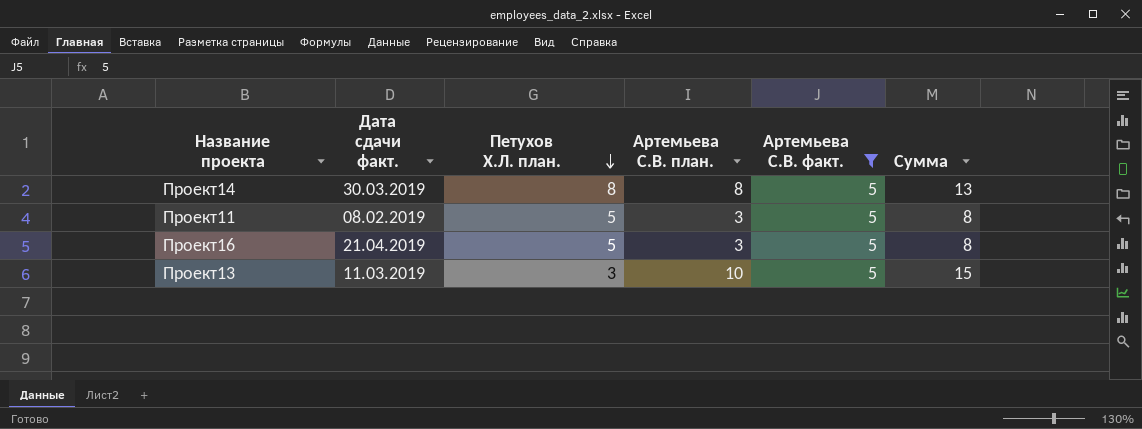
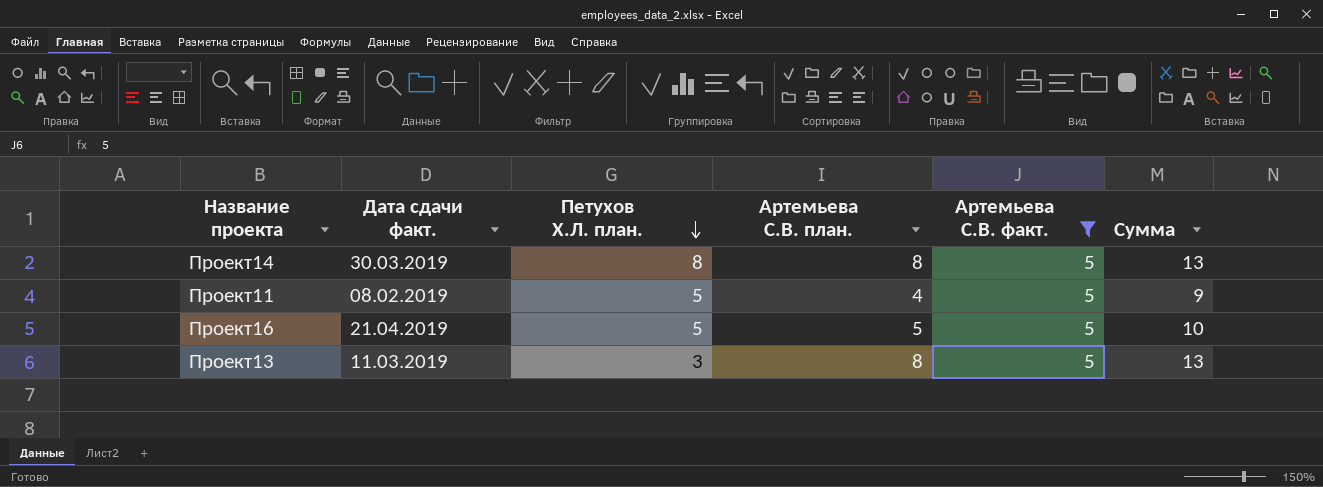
Проект11 | Артемьева С.В. план.: 3 -> 4
Проект11 | Сумма: 8 -> 9
Проект16 | Артемьева С.В. план.: 3 -> 5
Проект16 | Сумма: 8 -> 10
Проект13 | Артемьева С.В. план.: 10 -> 8
Проект13 | Сумма: 15 -> 13

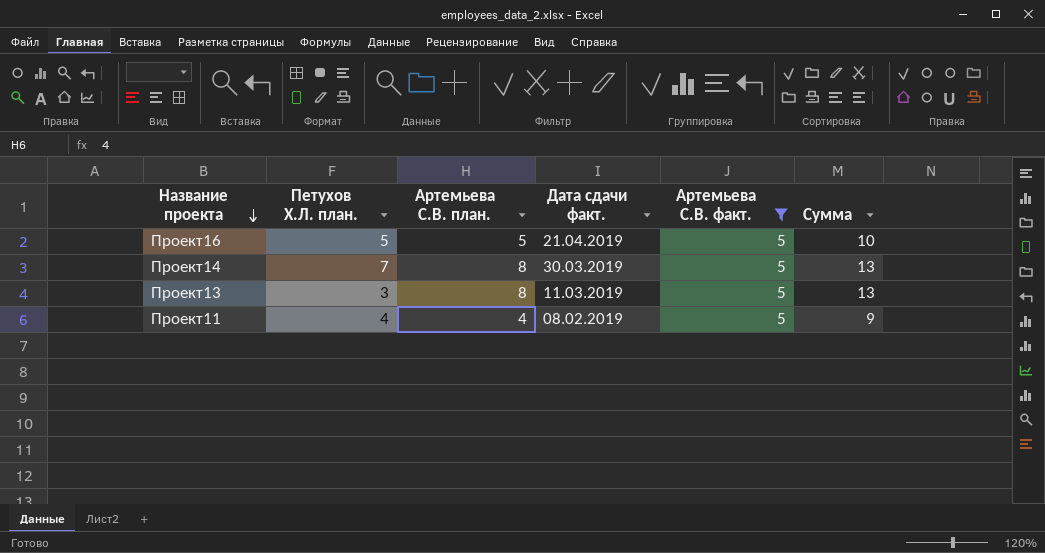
row order: Петухов Х.Л. план. descending -> Название проекта descending
column Дата сдачи факт. | position: 2 -> 4
Проект14 | Петухов Х.Л. план.: 8 -> 7
Проект11 | Петухов Х.Л. план.: 5 -> 4

